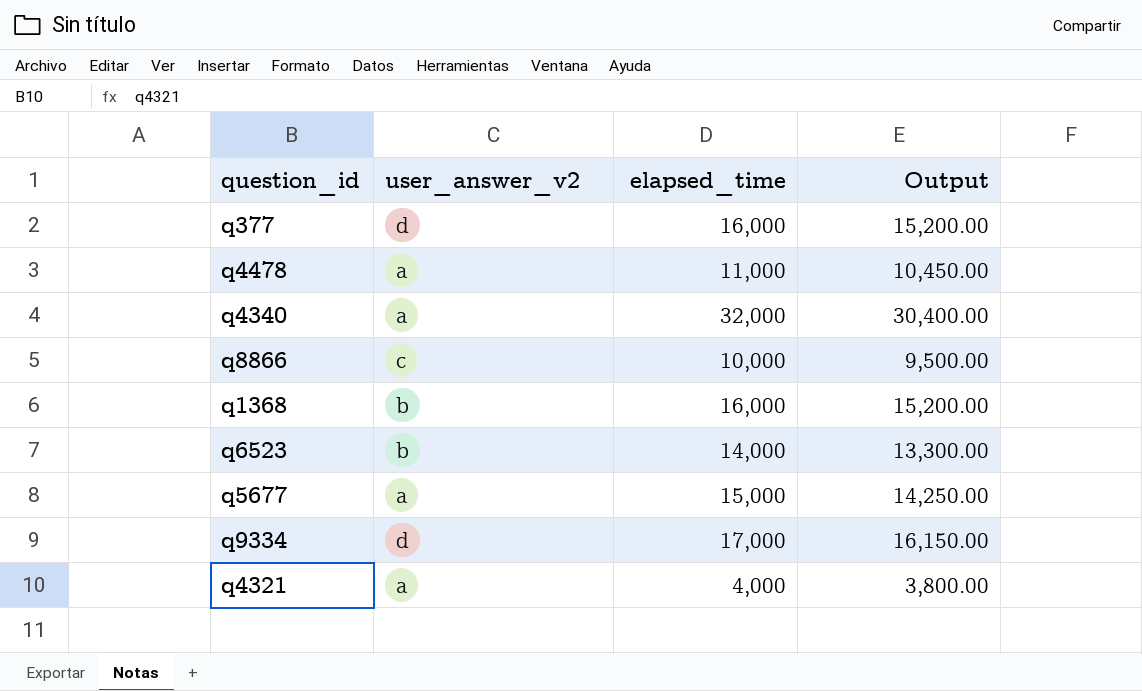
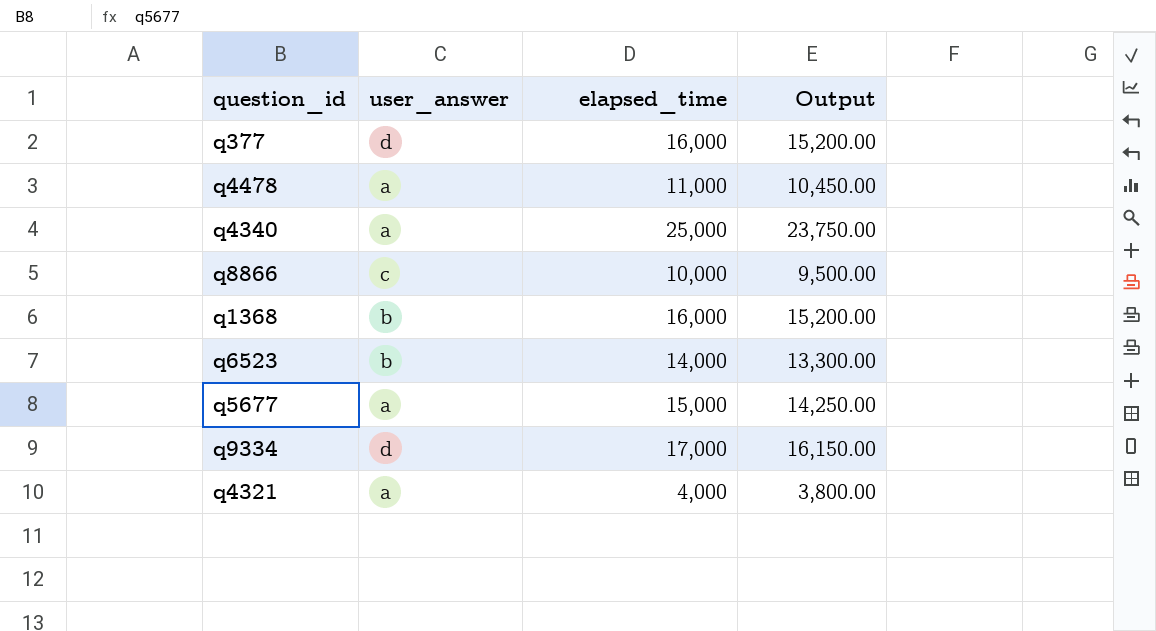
column name: user_answer_v2 -> user_answer
q4340 | elapsed_time: 32,000 -> 25,000
q4340 | Output: 30,400.00 -> 23,750.00

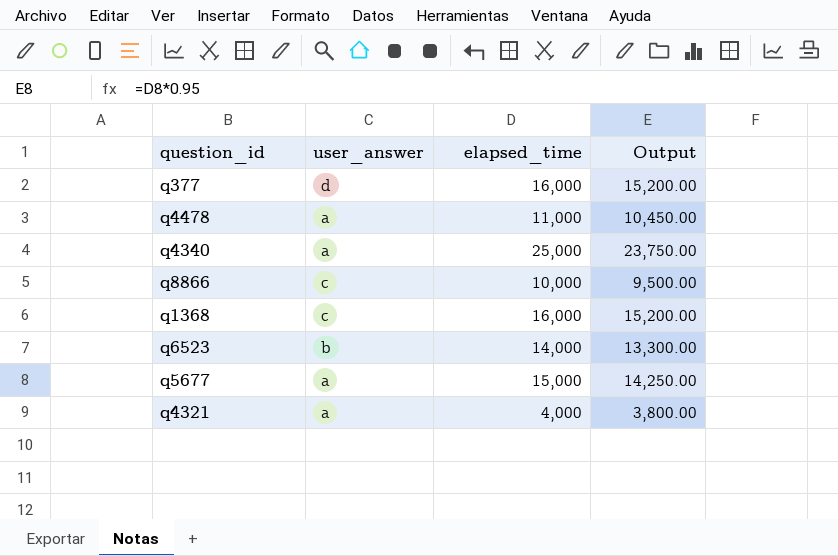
row q9334: d | 17,000 | 16,150.00 -> none
q1368 | user_answer: b -> c

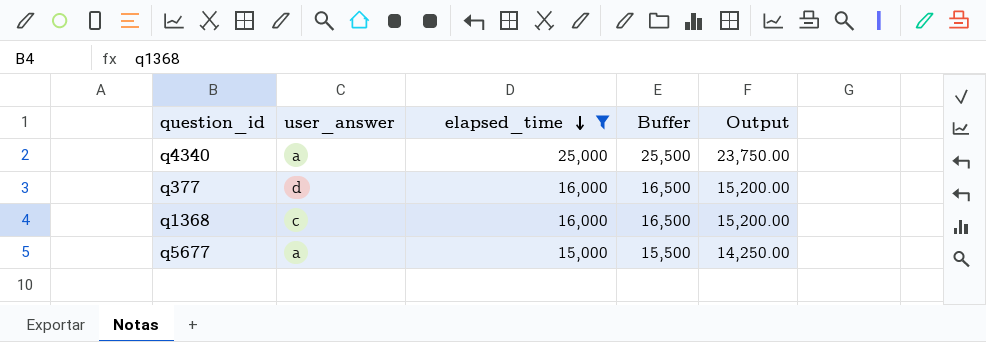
filter: none -> elapsed_time >= 15,000
row order: none -> elapsed_time descending
column Buffer | formula: none -> [elapsed_time] + 500

